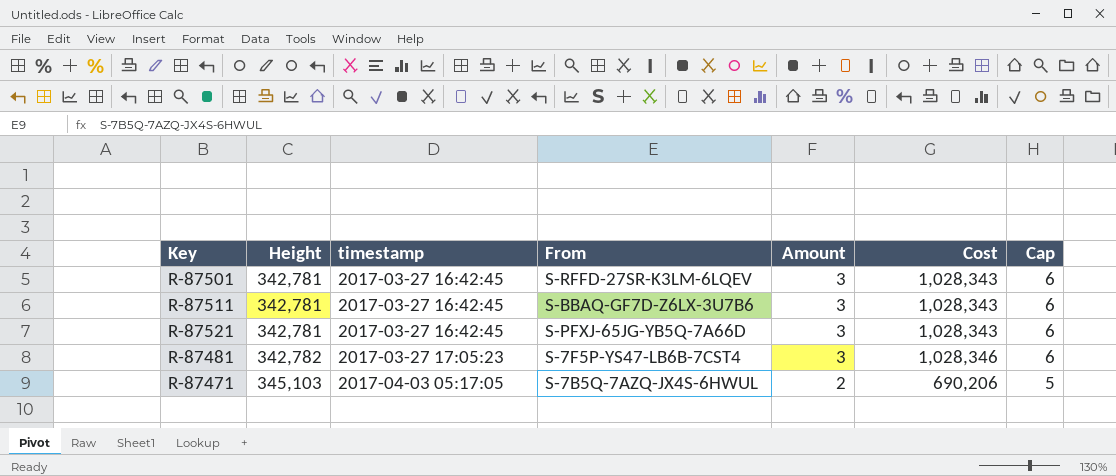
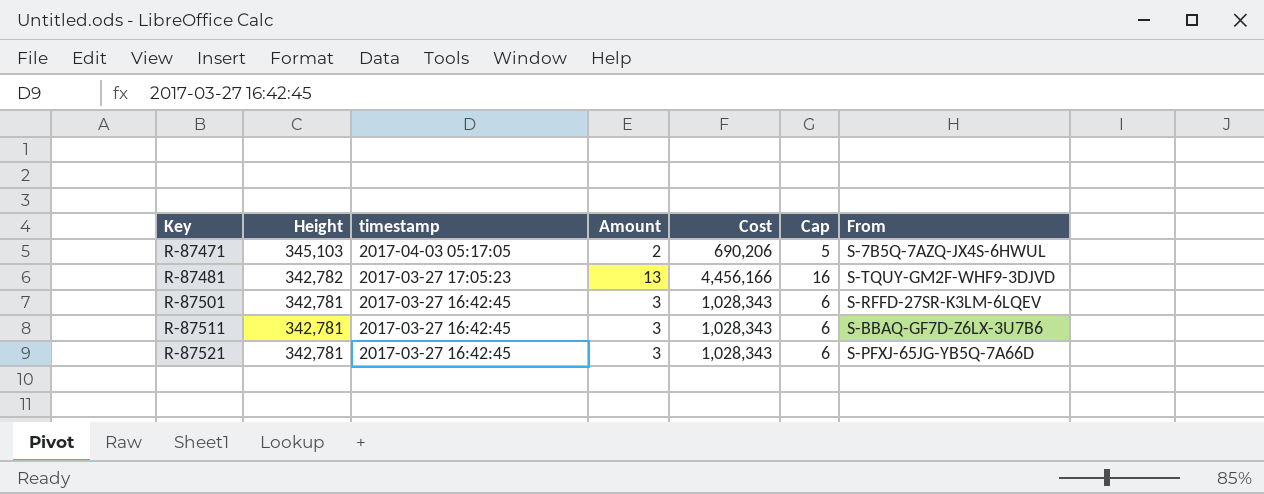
row order: Height ascending -> Key ascending
column From | position: 4 -> 7
R-87481 | Amount: 3 -> 13
R-87481 | Cost: 1,028,346 -> 4,456,166
R-87481 | Cap: 6 -> 16
R-87481 | From: S-7F5P-YS47-LB6B-7CST4 -> S-TQUY-GM2F-WHF9-3DJVD

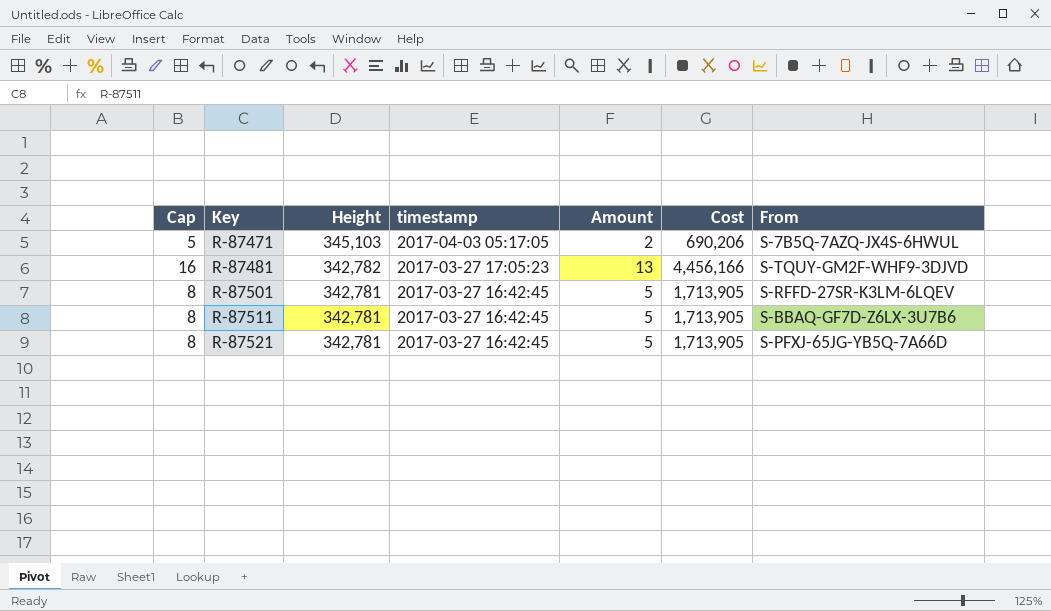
column Cap | position: 6 -> 1
R-87501 | Cap: 6 -> 8
R-87501 | Amount: 3 -> 5
R-87501 | Cost: 1,028,343 -> 1,713,905
R-87511 | Cap: 6 -> 8
R-87511 | Amount: 3 -> 5
R-87511 | Cost: 1,028,343 -> 1,713,905
R-87521 | Cap: 6 -> 8
R-87521 | Amount: 3 -> 5
R-87521 | Cost: 1,028,343 -> 1,713,905

